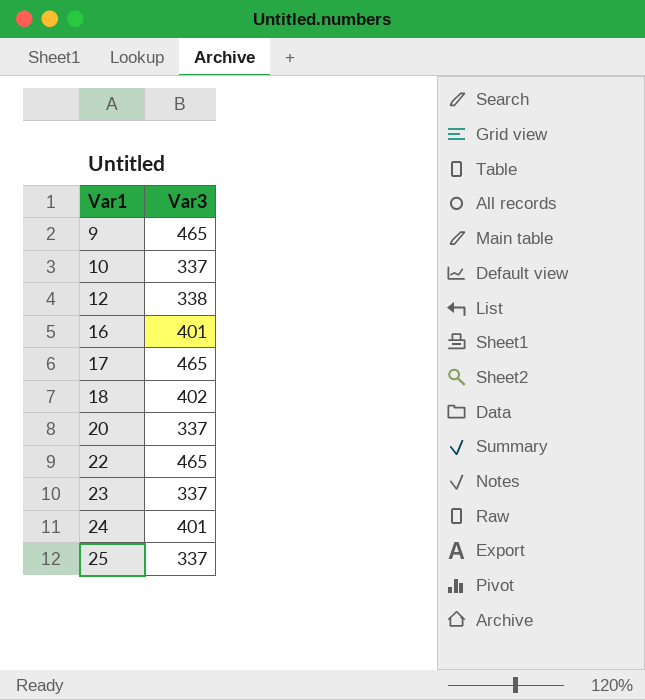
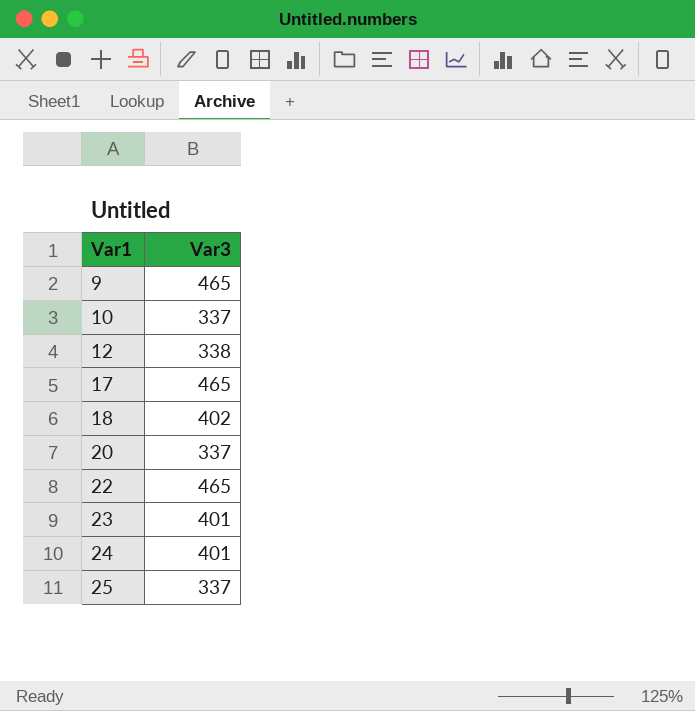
row 16: 401 -> none
23 | Var3: 337 -> 401

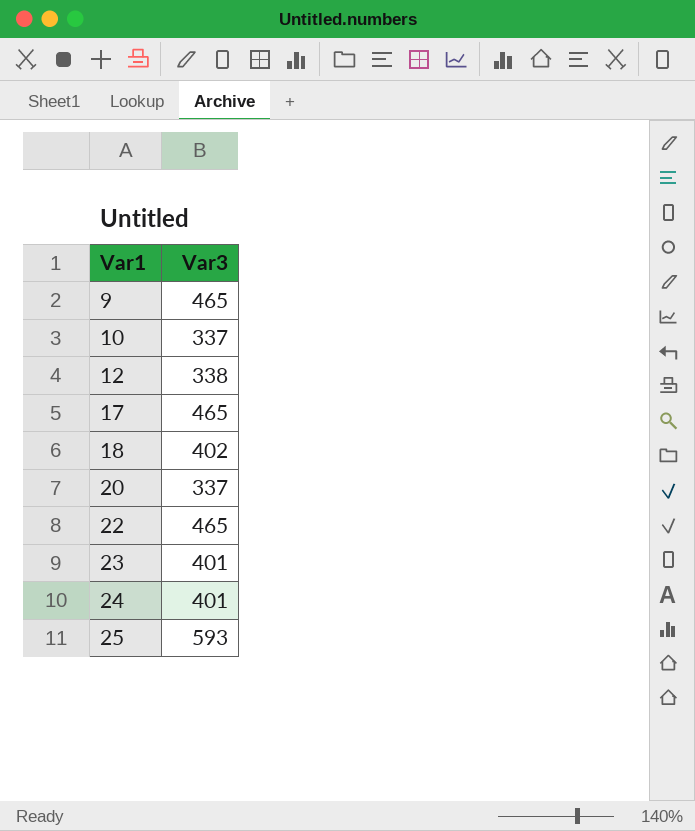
25 | Var3: 337 -> 593

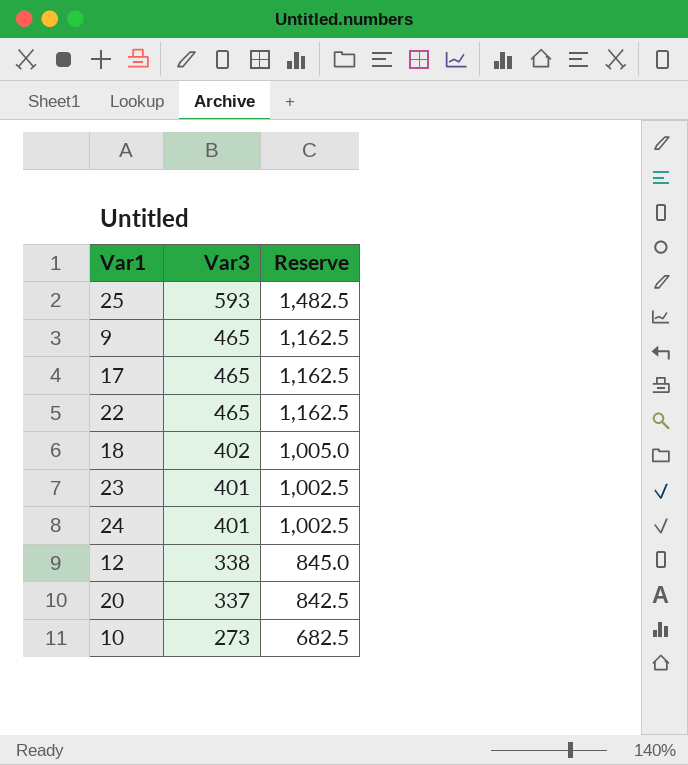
row order: Var1 ascending -> Var3 descending
column Reserve | formula: none -> [Var3] * 2.5
10 | Var3: 337 -> 273

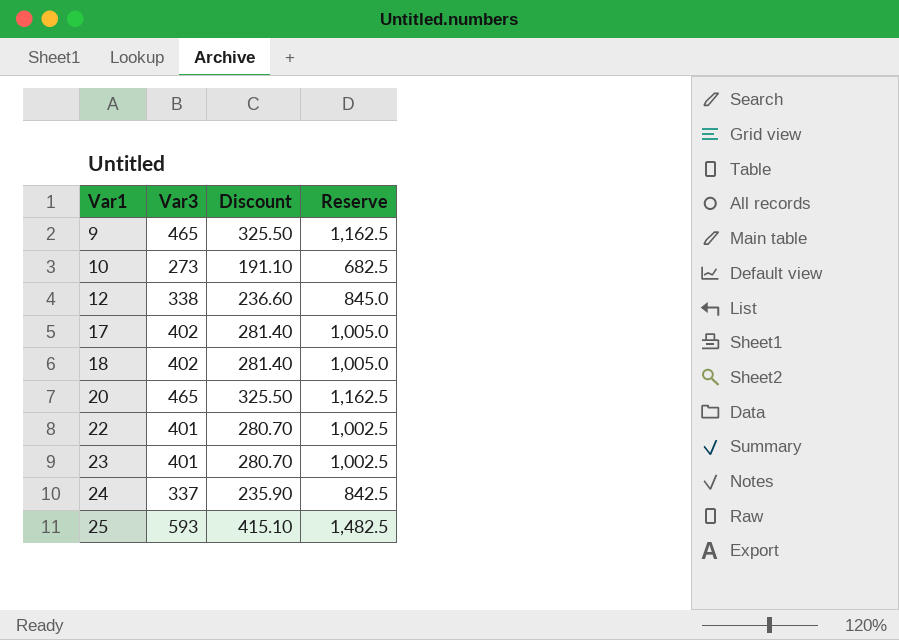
row order: Var3 descending -> Var1 ascending
column Discount | formula: none -> [Var3] * 0.7
17 | Var3: 465 -> 402
17 | Reserve: 1,162.5 -> 1,005.0
20 | Var3: 337 -> 465
20 | Reserve: 842.5 -> 1,162.5
22 | Var3: 465 -> 401
22 | Reserve: 1,162.5 -> 1,002.5
24 | Var3: 401 -> 337
24 | Reserve: 1,002.5 -> 842.5

